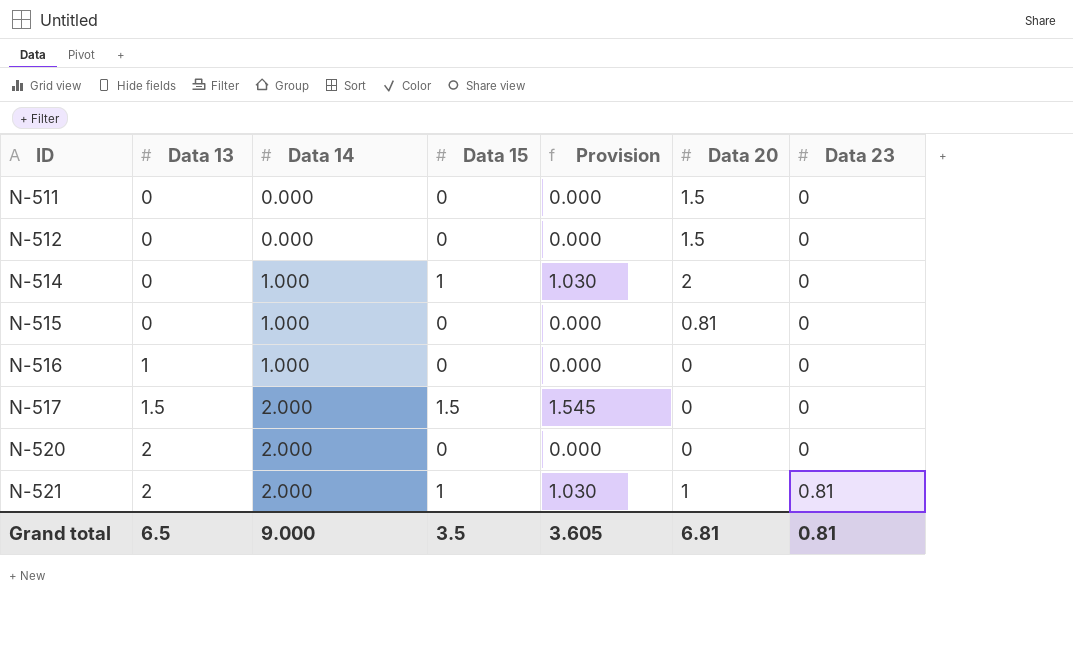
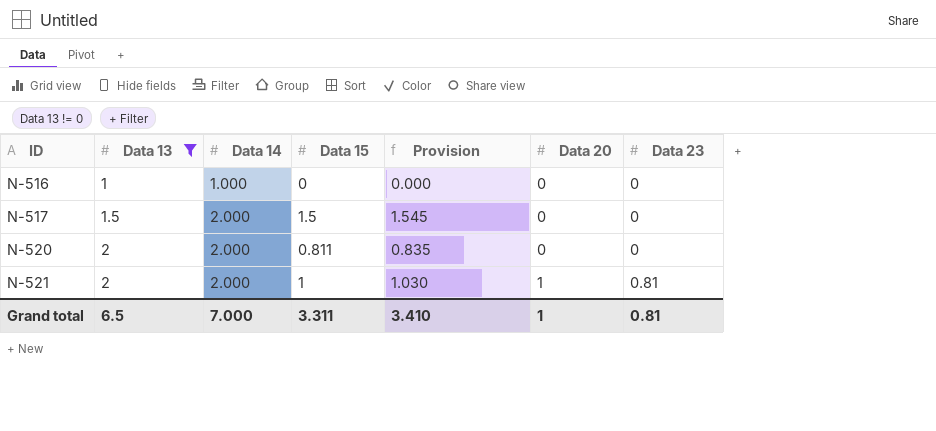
filter: none -> Data 13 != 0
N-520 | Data 15: 0 -> 0.811
N-520 | Provision: 0.000 -> 0.835
Grand total | Data 14: 9.000 -> 7.000
Grand total | Data 15: 3.5 -> 3.311
Grand total | Provision: 3.605 -> 3.410
Grand total | Data 20: 6.81 -> 1

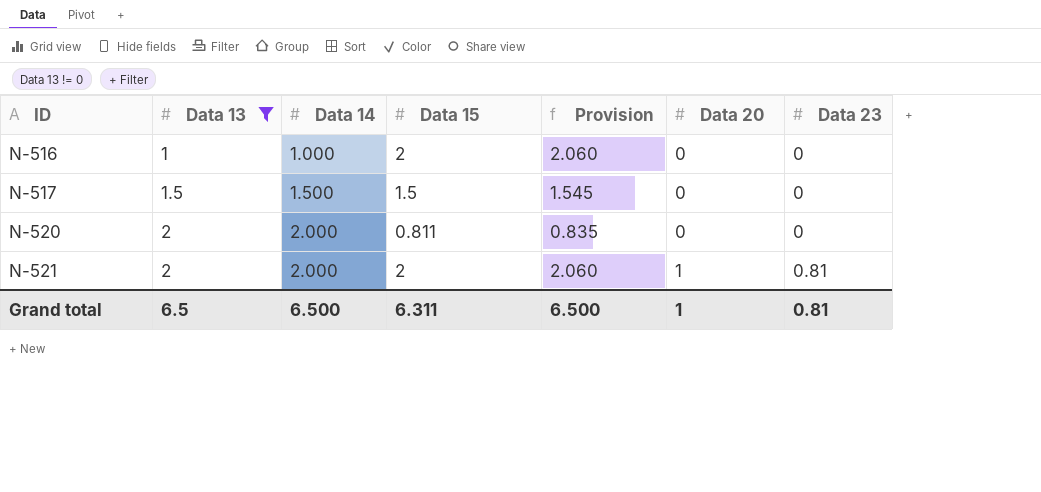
N-516 | Data 15: 0 -> 2
N-516 | Provision: 0.000 -> 2.060
N-517 | Data 14: 2.000 -> 1.500
N-521 | Data 15: 1 -> 2
N-521 | Provision: 1.030 -> 2.060
Grand total | Data 14: 7.000 -> 6.500
Grand total | Data 15: 3.311 -> 6.311
Grand total | Provision: 3.410 -> 6.500

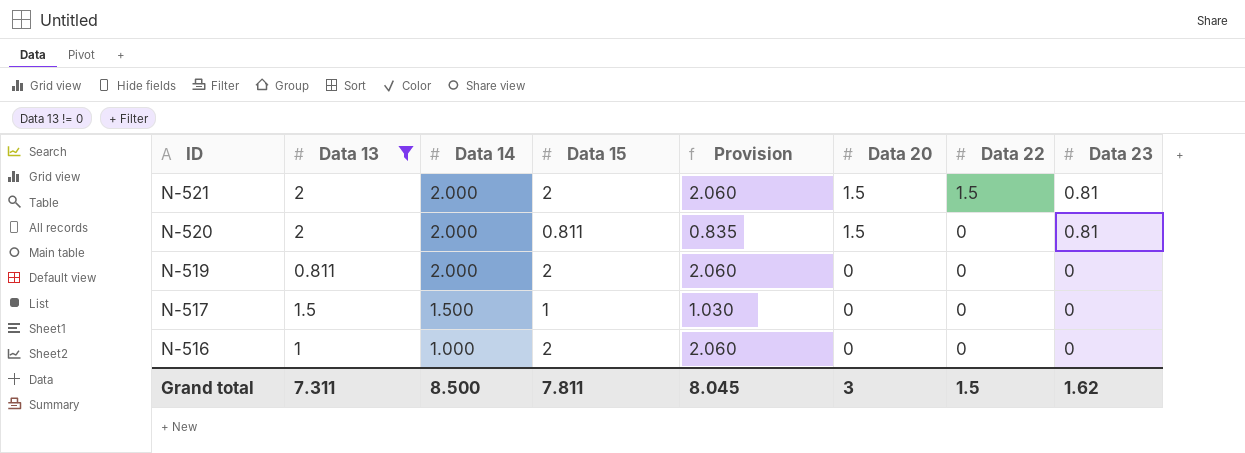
row order: ID ascending -> ID descending
column Data 22 | position: none -> 7
N-521 | Data 20: 1 -> 1.5
N-520 | Data 20: 0 -> 1.5
N-520 | Data 23: 0 -> 0.81
row N-519: none -> 0.811 | 2.000 | 2 | 2.060 | 0 | 0 | 0
N-517 | Data 15: 1.5 -> 1
N-517 | Provision: 1.545 -> 1.030
Grand total | Data 13: 6.5 -> 7.311
Grand total | Data 14: 6.500 -> 8.500
Grand total | Data 15: 6.311 -> 7.811
Grand total | Provision: 6.500 -> 8.045
Grand total | Data 20: 1 -> 3
Grand total | Data 23: 0.81 -> 1.62

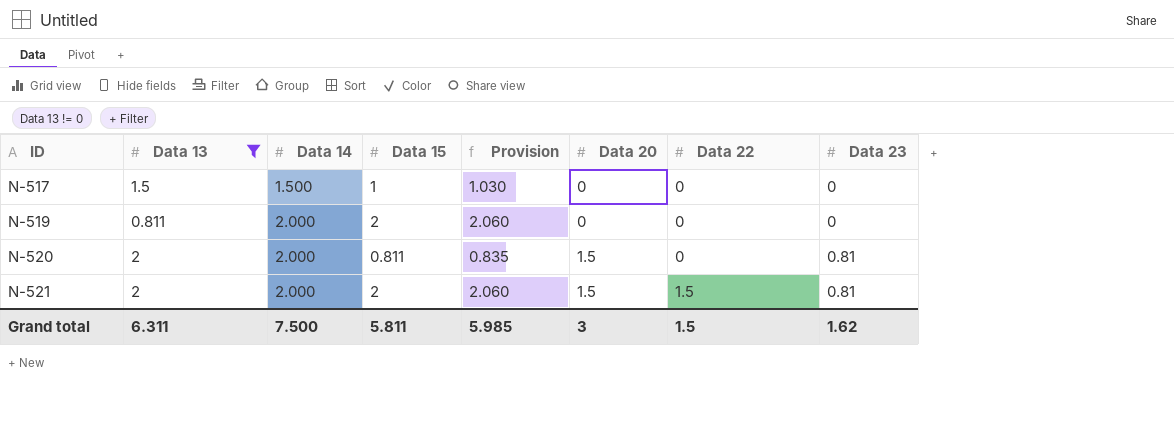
row order: ID descending -> ID ascending
row N-516: 1 | 1.000 | 2 | 2.060 | 0 | 0 | 0 -> none
Grand total | Data 13: 7.311 -> 6.311
Grand total | Data 14: 8.500 -> 7.500
Grand total | Data 15: 7.811 -> 5.811
Grand total | Provision: 8.045 -> 5.985

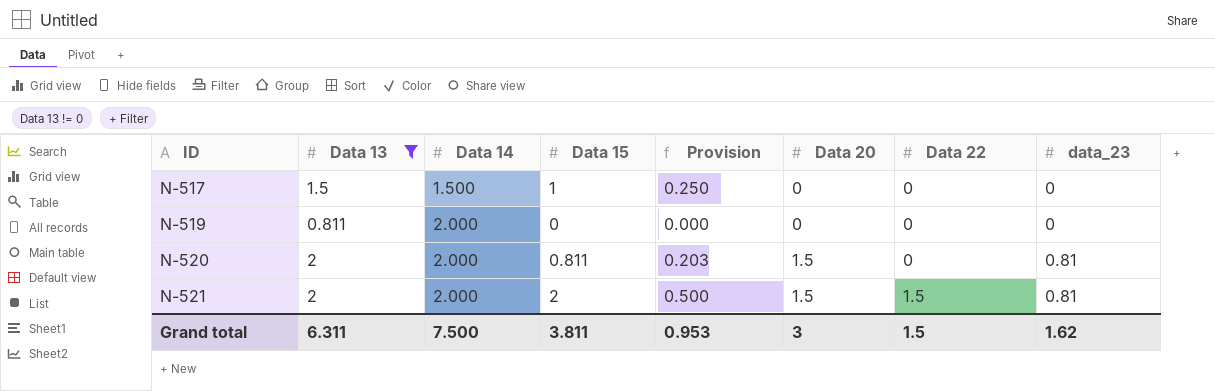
column Provision | formula: [Data 15] * 1.03 -> [Data 15] * 0.25
column name: Data 23 -> data_23
N-519 | Data 15: 2 -> 0
Grand total | Data 15: 5.811 -> 3.811
Grand total | Provision: 5.985 -> 0.953

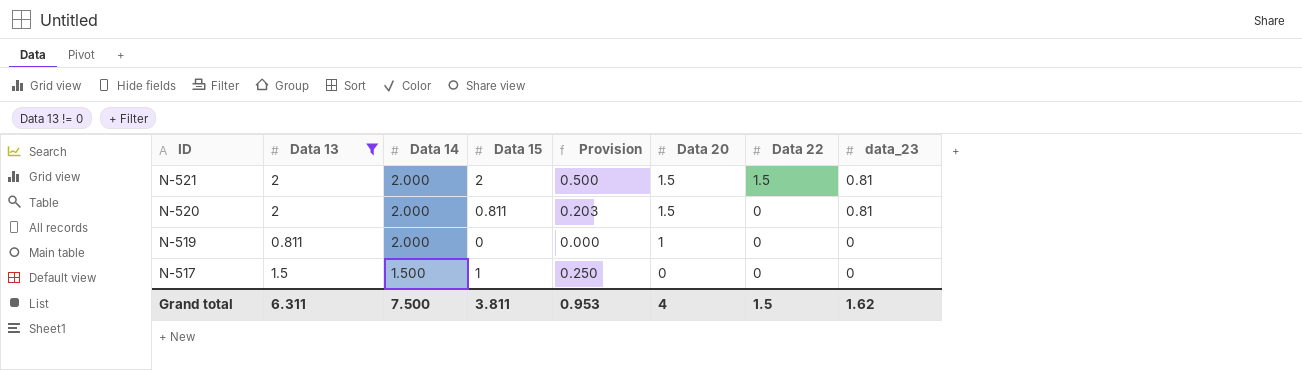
row order: ID ascending -> ID descending
N-519 | Data 20: 0 -> 1
Grand total | Data 20: 3 -> 4

